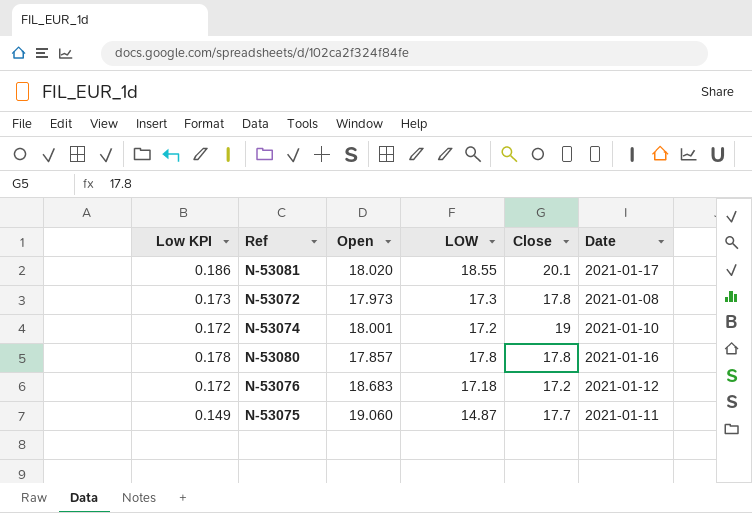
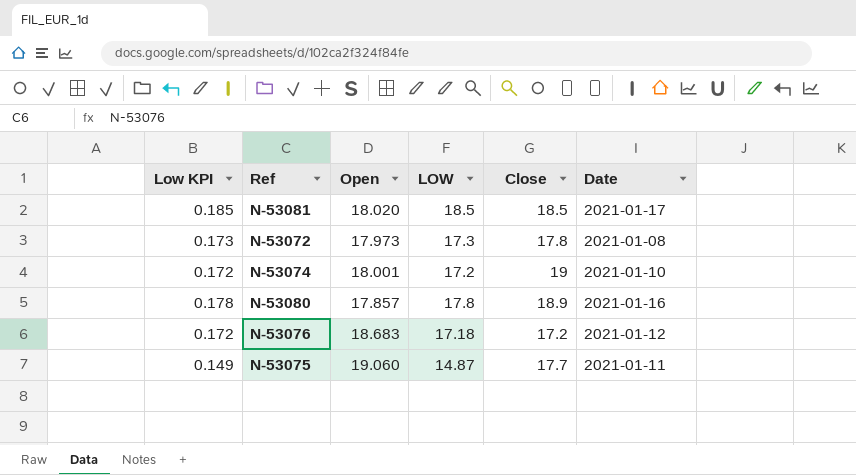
N-53081 | Low KPI: 0.186 -> 0.185
N-53081 | LOW: 18.55 -> 18.5
N-53081 | Close: 20.1 -> 18.5
N-53080 | Close: 17.8 -> 18.9

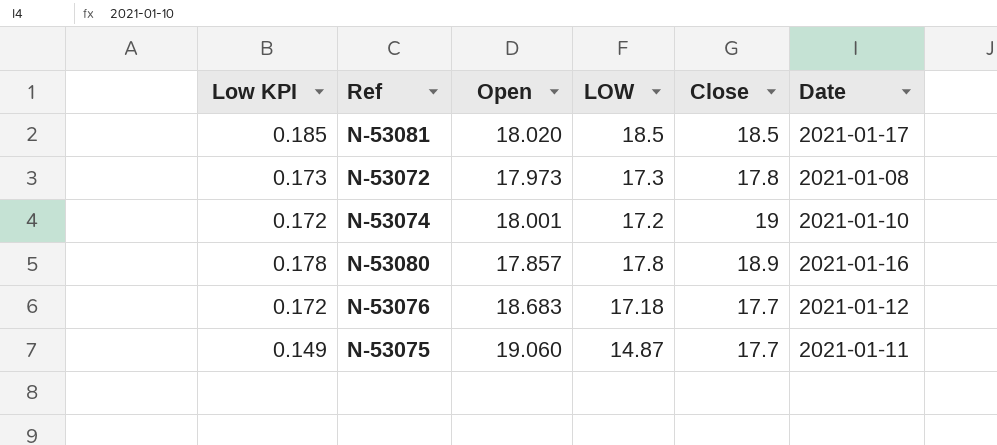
N-53076 | Close: 17.2 -> 17.7

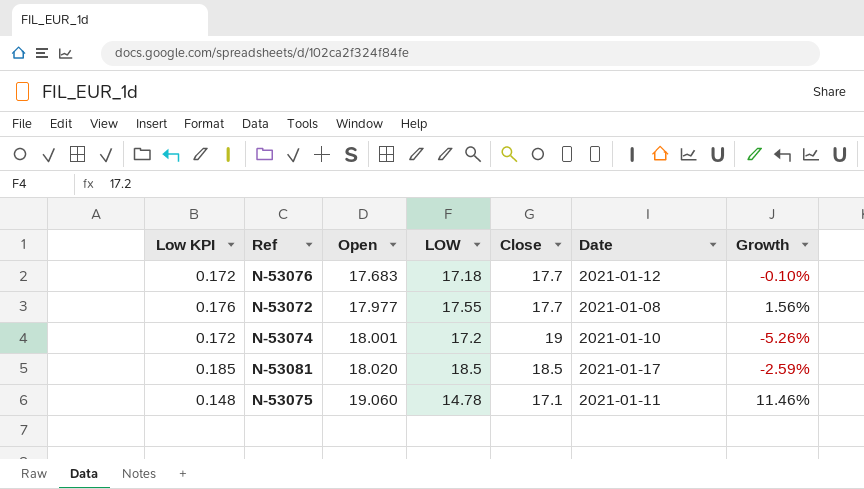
row order: none -> Open ascending
column Growth | formula: none -> ([Open] - [Close]) / [Close]
row N-53080: 0.178 | 17.857 | 17.8 | 18.9 | 2021-01-16 -> none
N-53076 | Open: 18.683 -> 17.683
N-53072 | Low KPI: 0.173 -> 0.176
N-53072 | Open: 17.973 -> 17.977
N-53072 | LOW: 17.3 -> 17.55
N-53072 | Close: 17.8 -> 17.7
N-53075 | Low KPI: 0.149 -> 0.148
N-53075 | LOW: 14.87 -> 14.78
N-53075 | Close: 17.7 -> 17.1

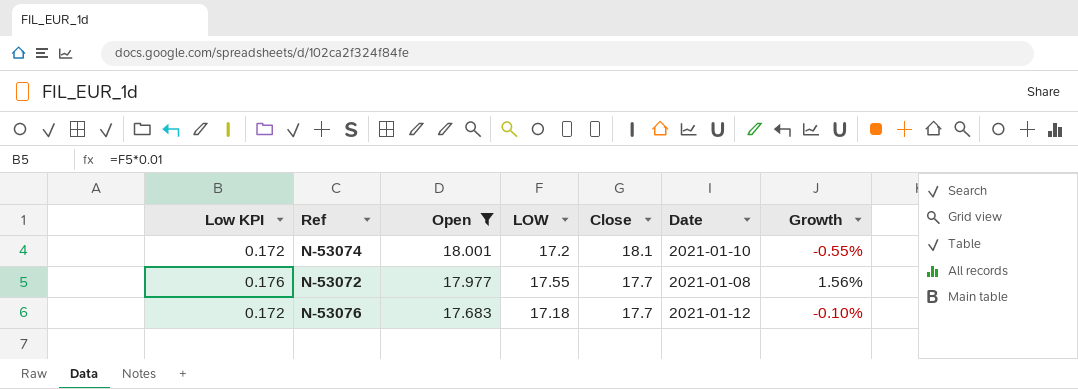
filter: none -> Open <= 18.001
row order: Open ascending -> Open descending
N-53074 | Close: 19 -> 18.1
N-53074 | Growth: -5.26% -> -0.55%

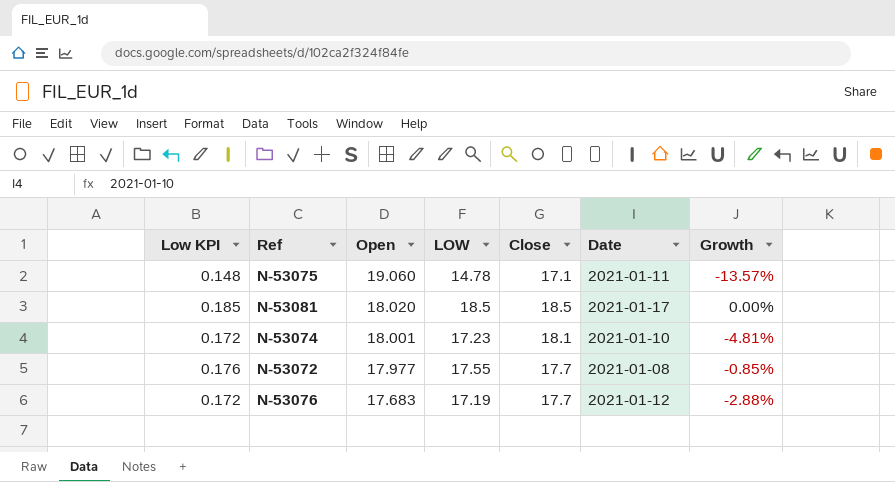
filter: Open <= 18.001 -> none
column Growth | formula: ([Open] - [Close]) / [Close] -> ([LOW] - [Close]) / [Close]
N-53074 | LOW: 17.2 -> 17.23
N-53076 | LOW: 17.18 -> 17.19

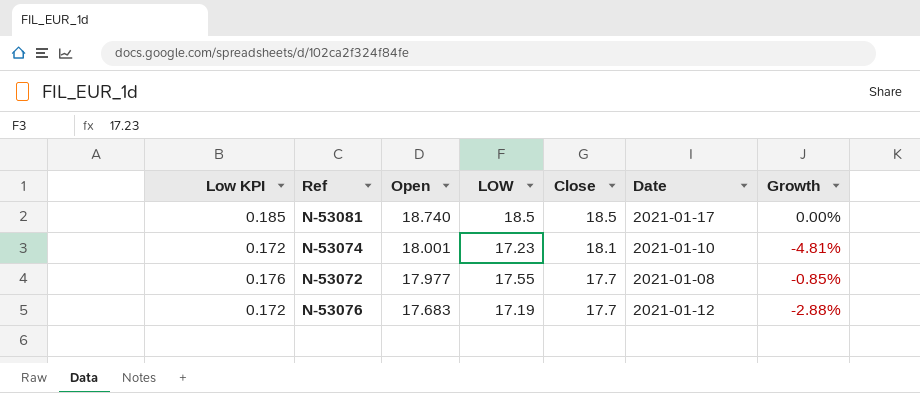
row N-53075: 0.148 | 19.060 | 14.78 | 17.1 | 2021-01-11 | -13.57% -> none
N-53081 | Open: 18.020 -> 18.740

